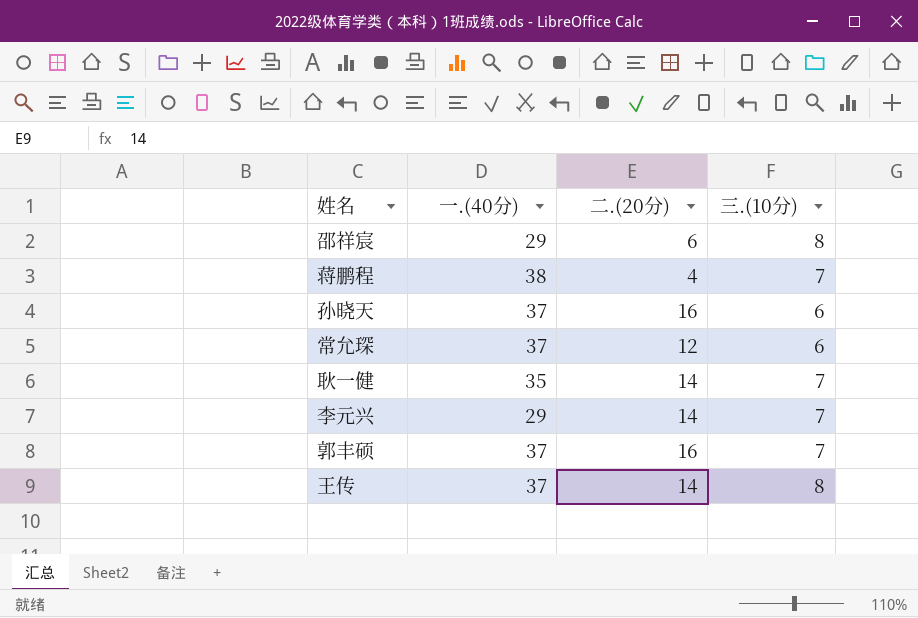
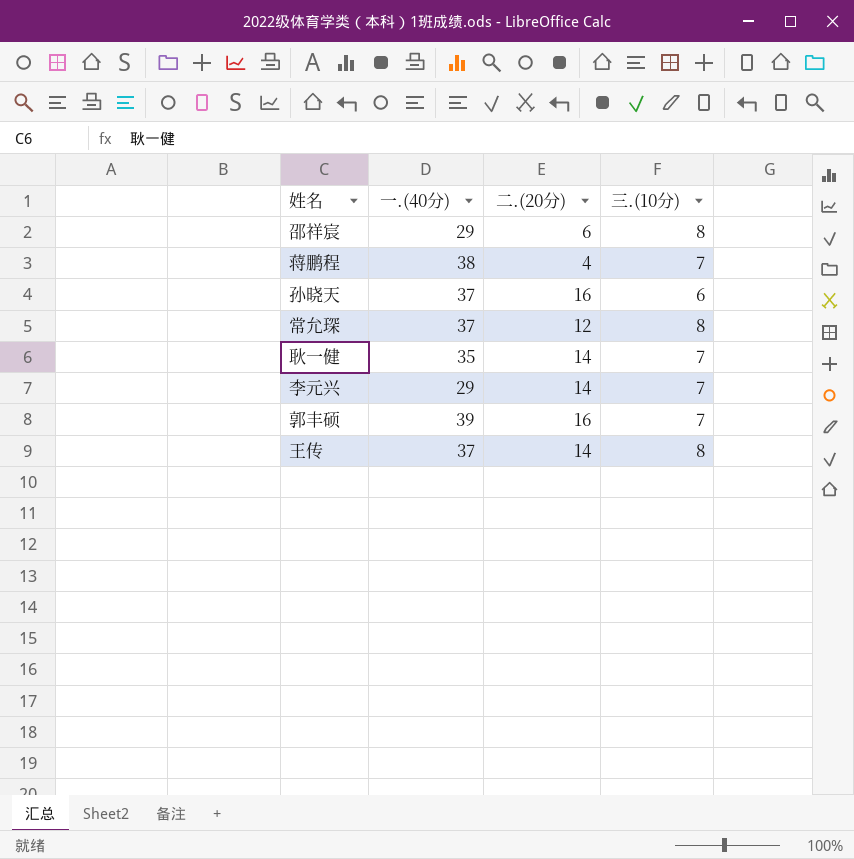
常允琛 | 三.(10分): 6 -> 8
郭丰硕 | 一.(40分): 37 -> 39

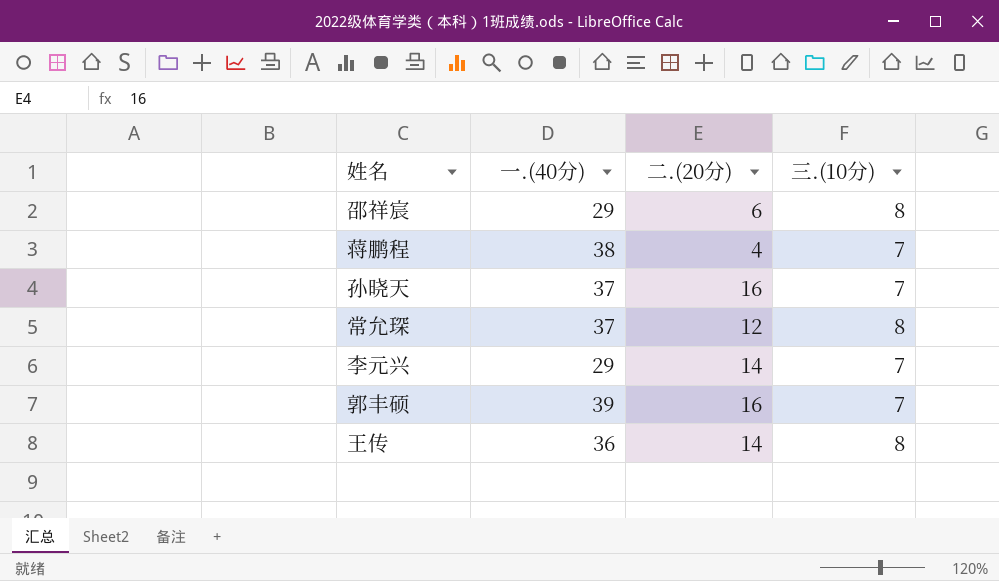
row 耿一健: 35 | 14 | 7 -> none
孙晓天 | 三.(10分): 6 -> 7
王传 | 一.(40分): 37 -> 36

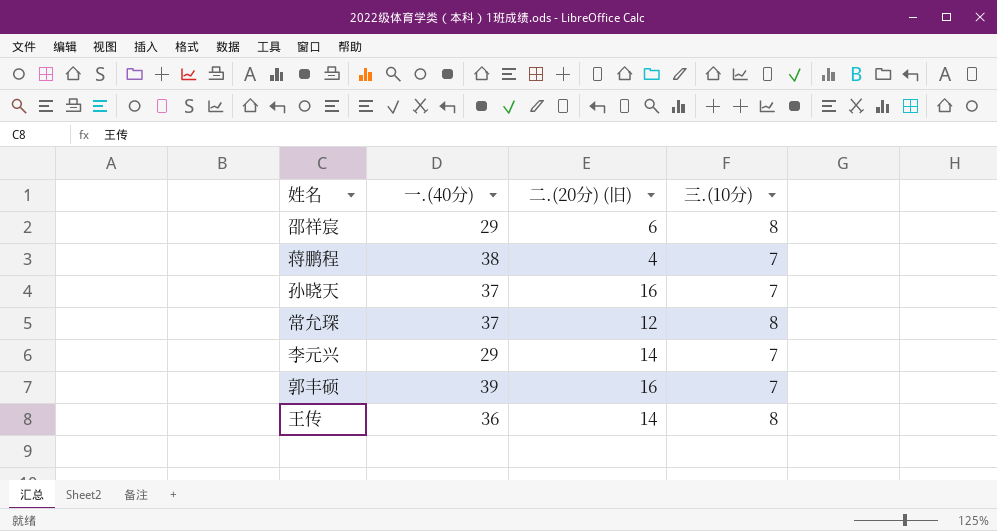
column name: 二.(20分) -> 二.(20分) (旧)

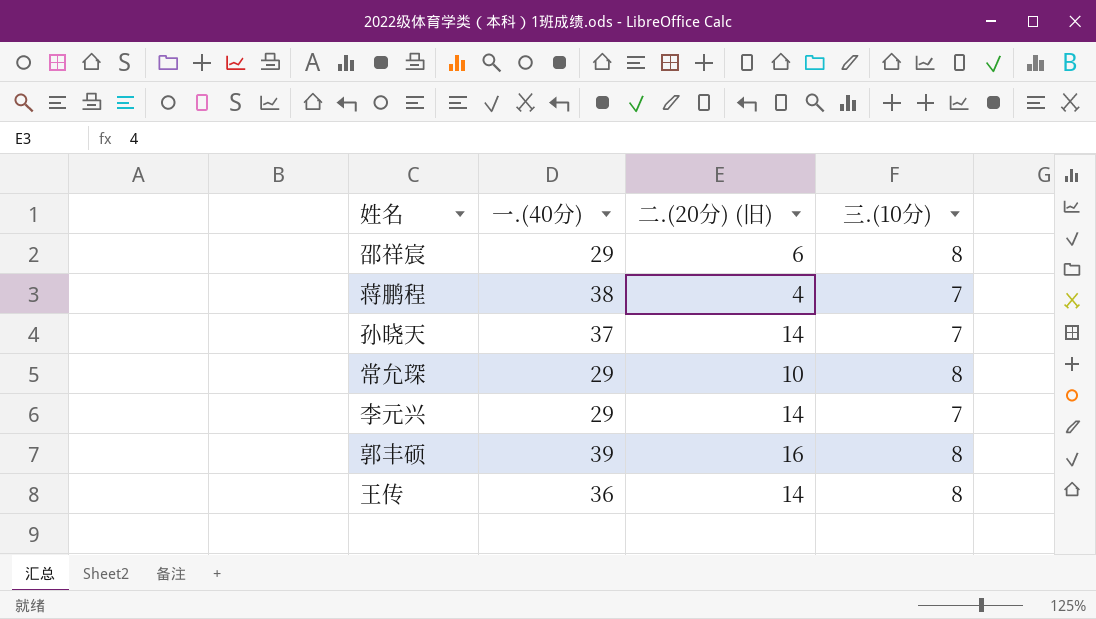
孙晓天 | 二.(20分) (旧): 16 -> 14
常允琛 | 一.(40分): 37 -> 29
常允琛 | 二.(20分) (旧): 12 -> 10
郭丰硕 | 三.(10分): 7 -> 8

